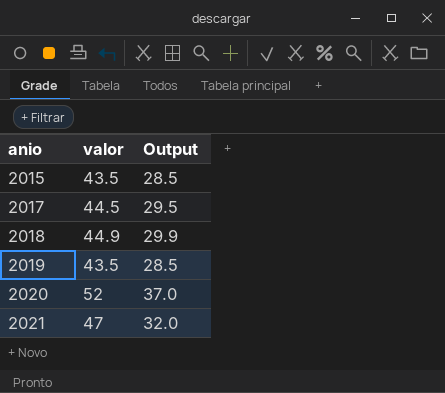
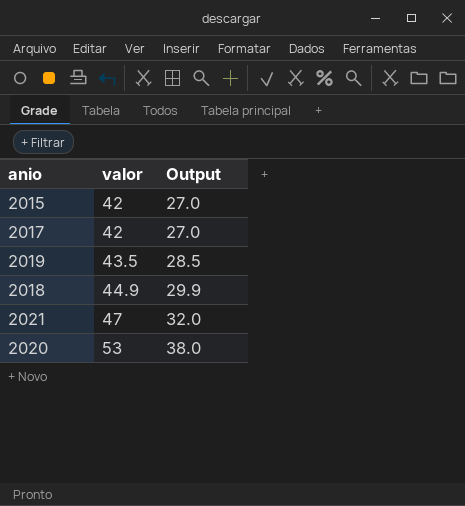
row order: anio ascending -> valor ascending
2015 | valor: 43.5 -> 42
2015 | Output: 28.5 -> 27.0
2017 | valor: 44.5 -> 42
2017 | Output: 29.5 -> 27.0
2020 | valor: 52 -> 53
2020 | Output: 37.0 -> 38.0

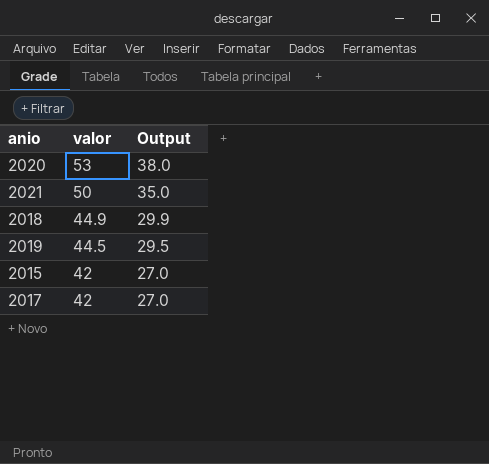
row order: valor ascending -> valor descending
2021 | valor: 47 -> 50
2021 | Output: 32.0 -> 35.0
2019 | valor: 43.5 -> 44.5
2019 | Output: 28.5 -> 29.5

